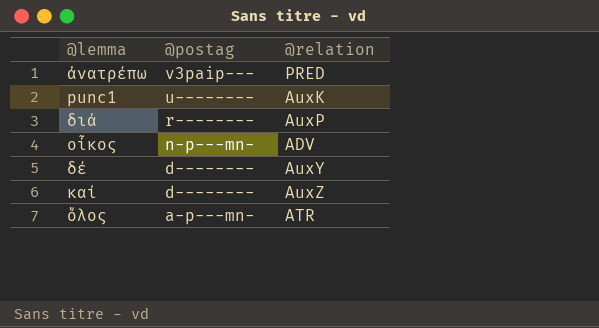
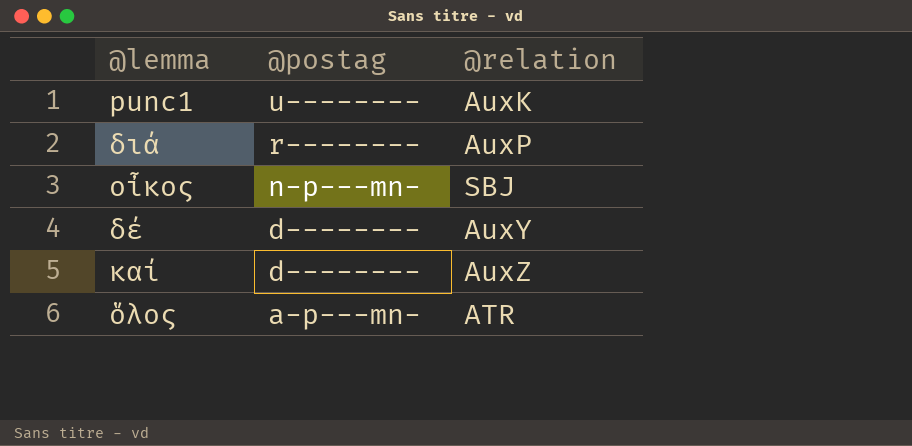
row ἀνατρέπω: v3paip--- | PRED -> none
οἶκος | @relation: ADV -> SBJ

